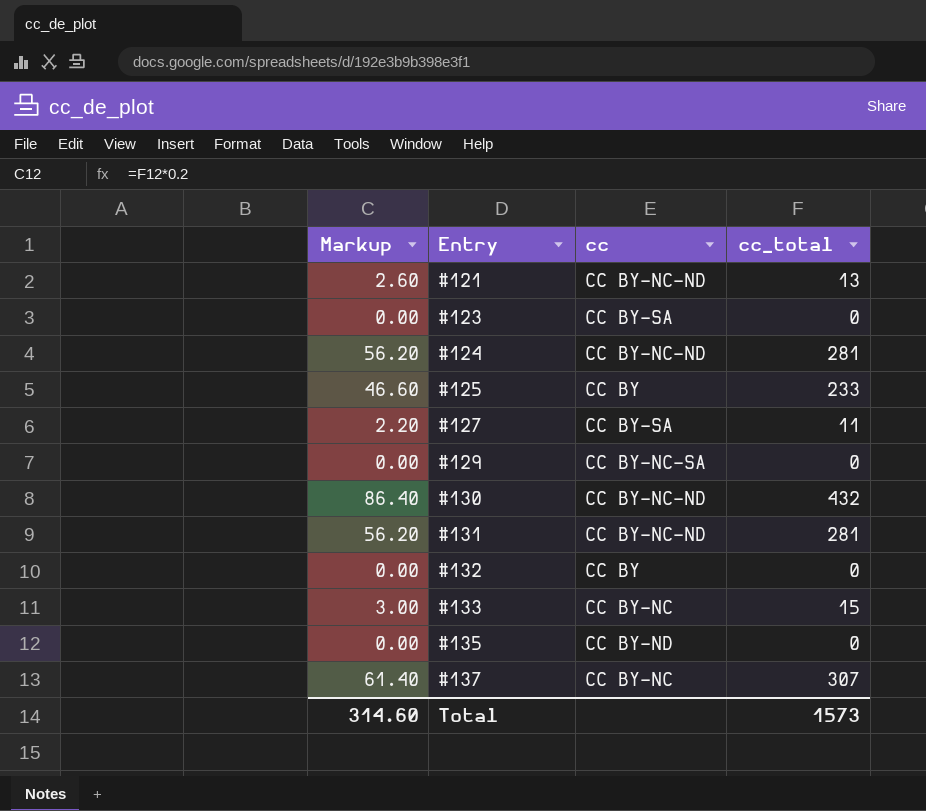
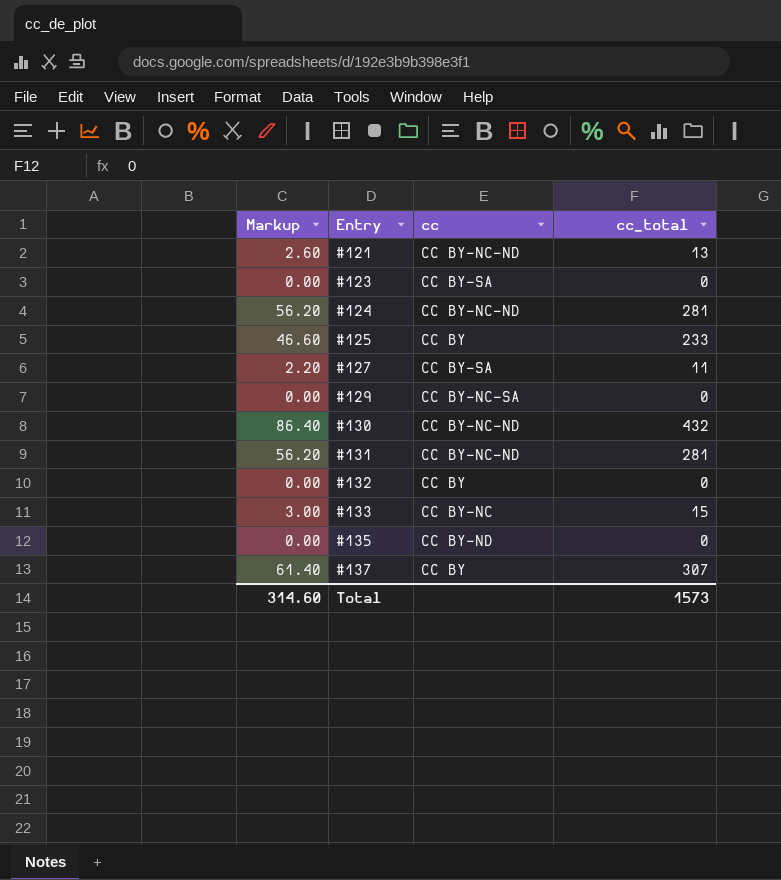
#137 | cc: CC BY-NC -> CC BY

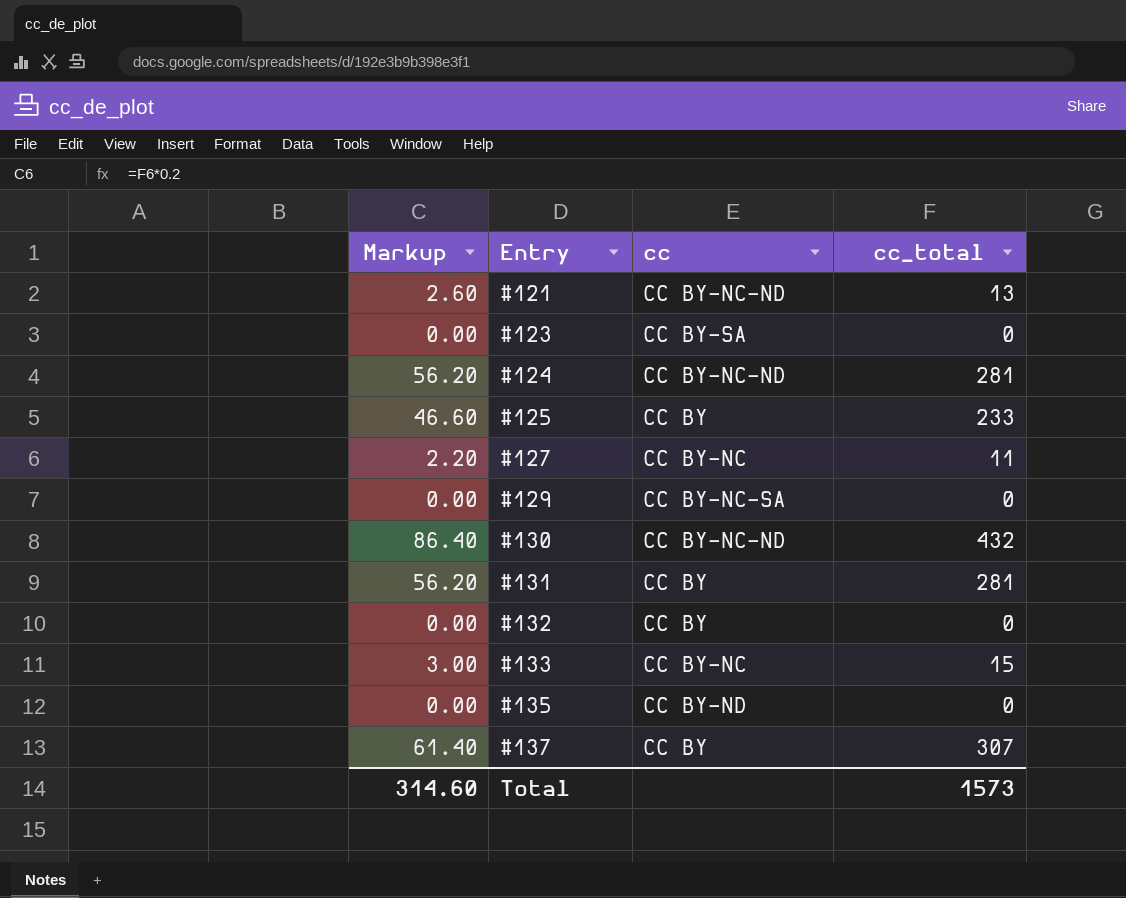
#127 | cc: CC BY-SA -> CC BY-NC
#131 | cc: CC BY-NC-ND -> CC BY

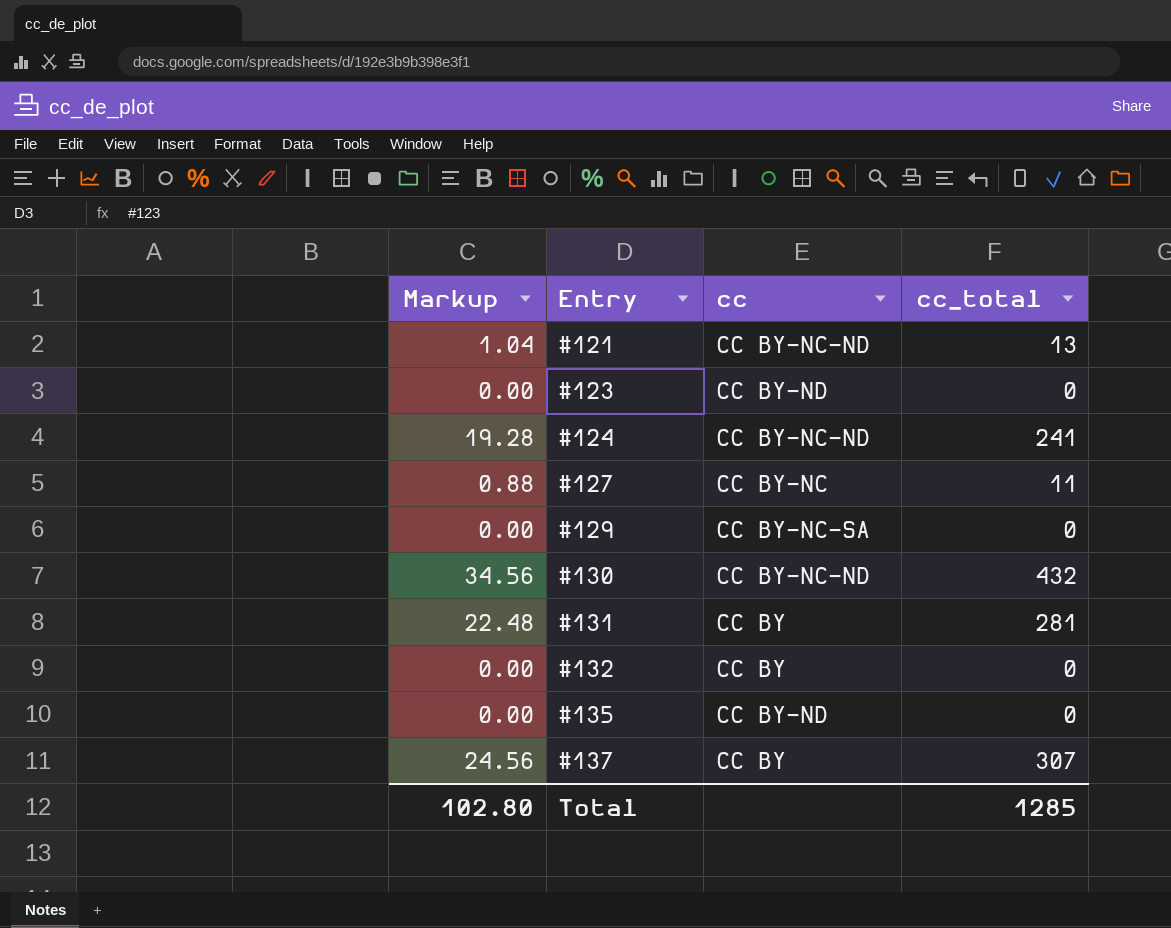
column Markup | formula: [cc_total] * 0.2 -> [cc_total] * 0.08
row #125: 46.60 | CC BY | 233 -> none
row #133: 3.00 | CC BY-NC | 15 -> none
#123 | cc: CC BY-SA -> CC BY-ND
#124 | cc_total: 281 -> 241
Total | Markup: 314.60 -> 102.80
Total | cc_total: 1573 -> 1285

